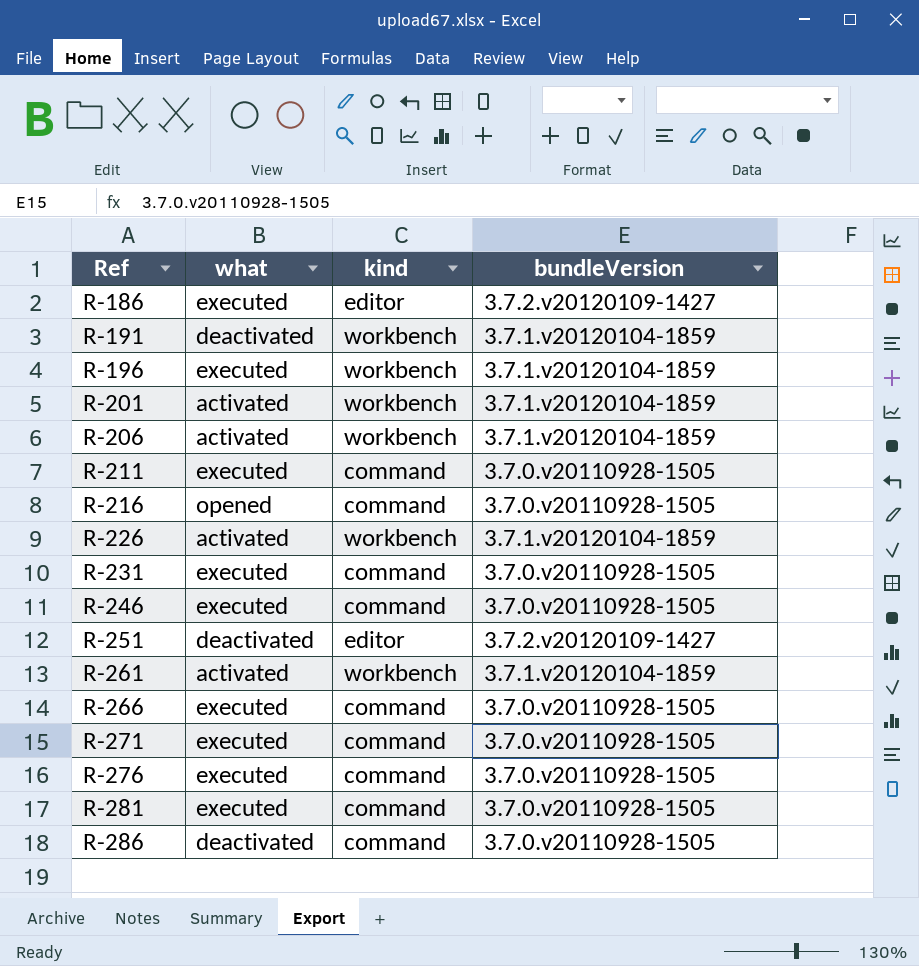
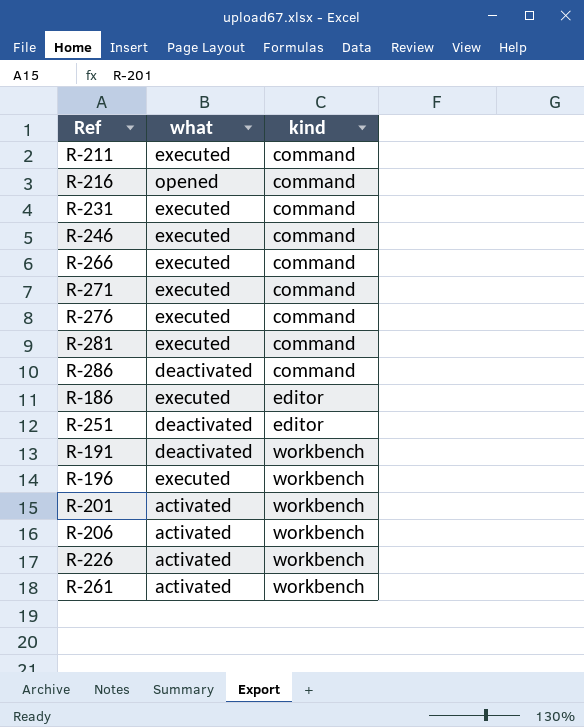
row order: Ref ascending -> kind ascending
column bundleVersion | position: 4 -> none

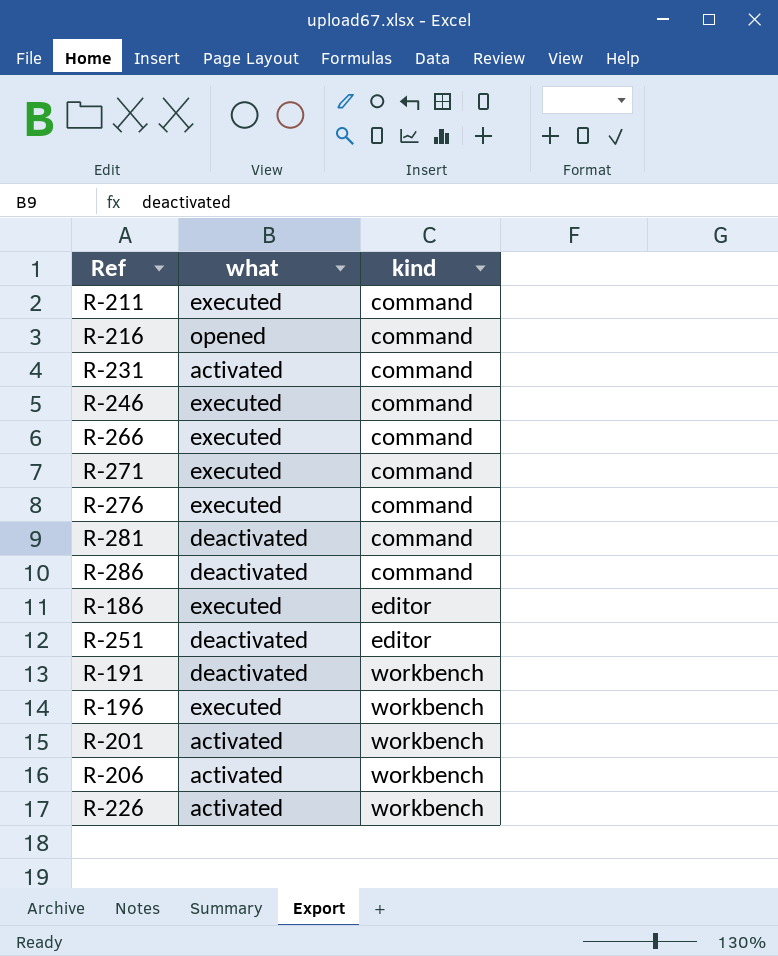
row R-261: activated | workbench -> none
R-231 | what: executed -> activated
R-281 | what: executed -> deactivated

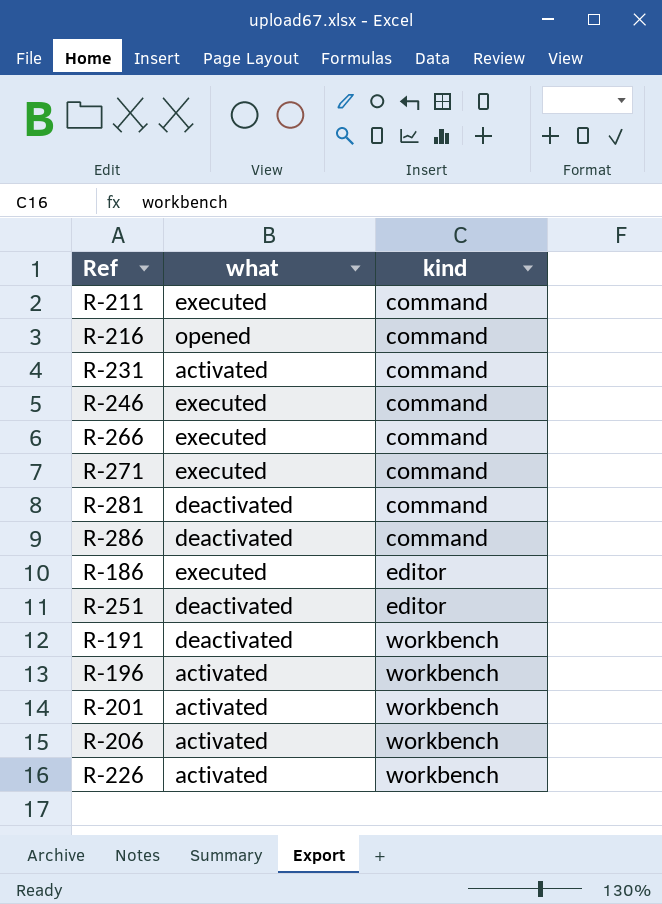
row R-276: executed | command -> none
R-196 | what: executed -> activated

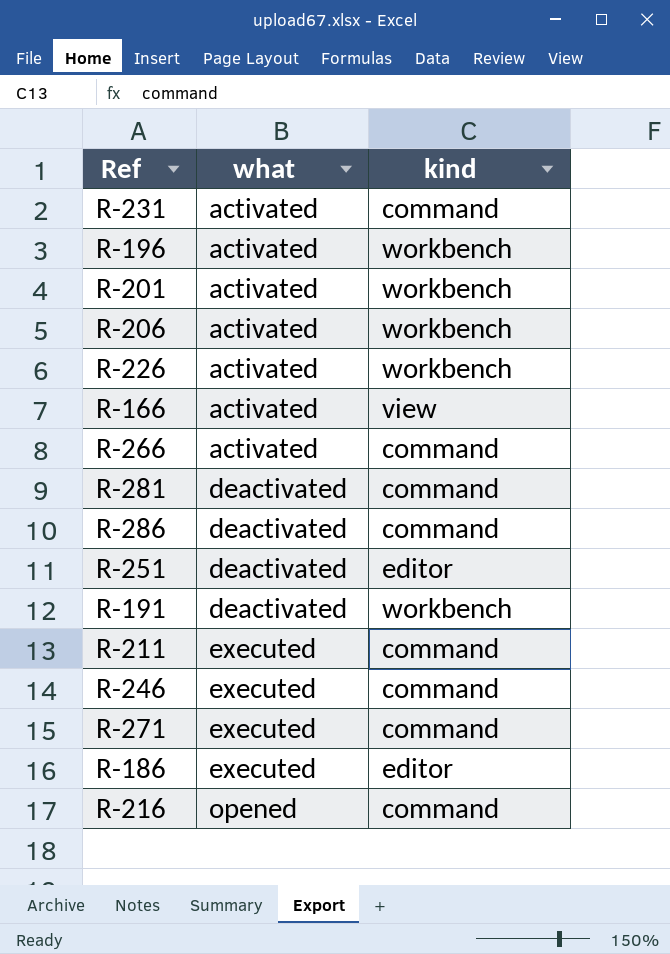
row order: kind ascending -> what ascending
row R-166: none -> activated | view
R-266 | what: executed -> activated

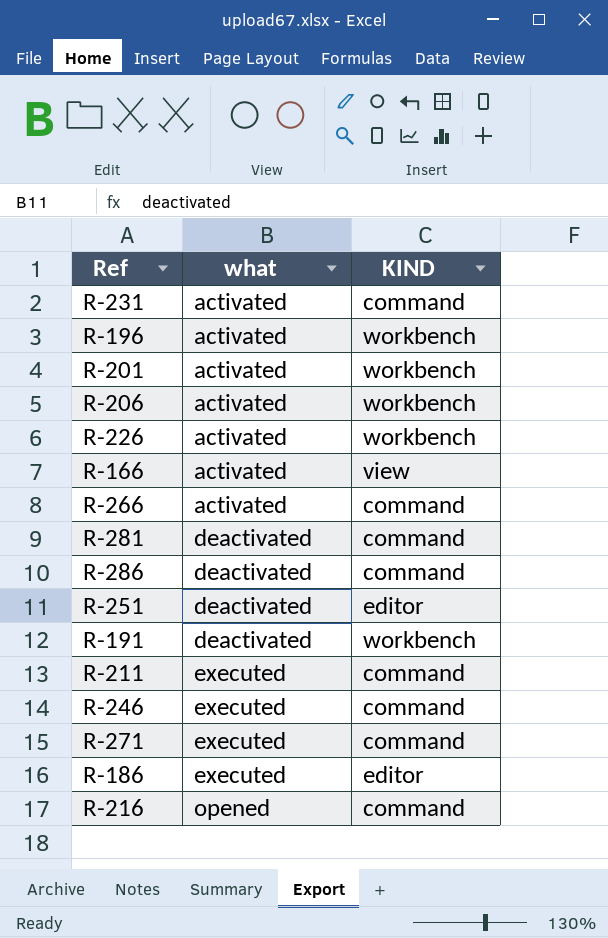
column name: kind -> KIND

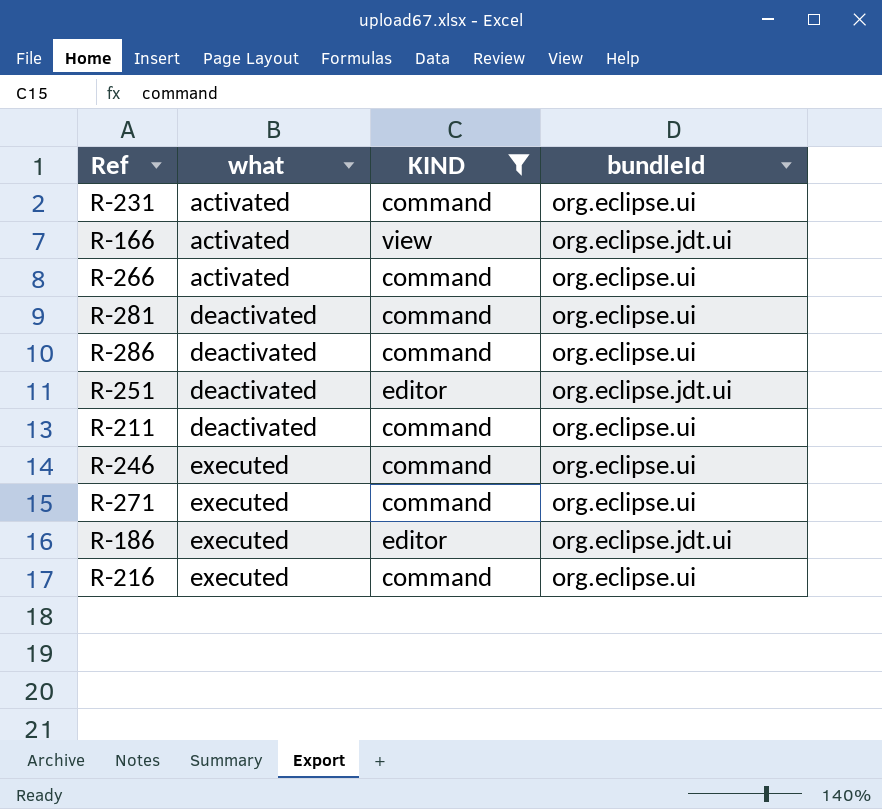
filter: none -> KIND != workbench
column bundleId | position: none -> 4
R-211 | what: executed -> deactivated
R-216 | what: opened -> executed

